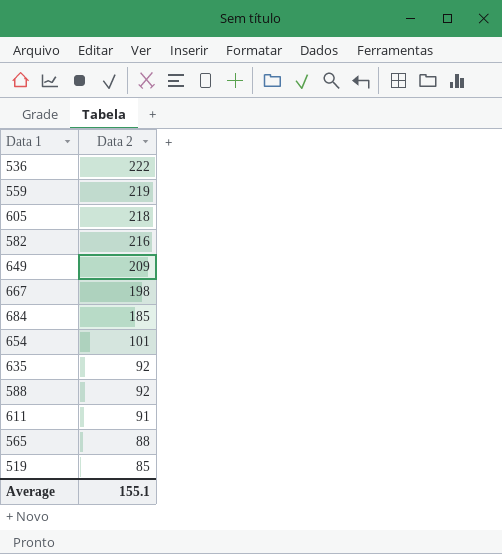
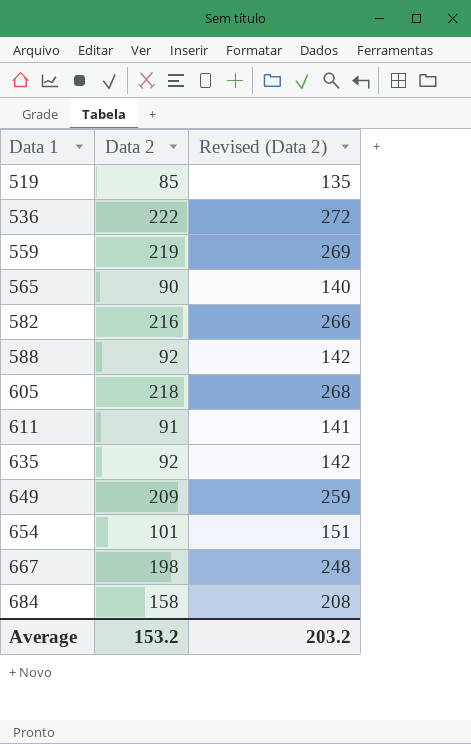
row order: Data 2 descending -> Data 1 ascending
column Revised (Data 2) | formula: none -> [Data 2] + 50
565 | Data 2: 88 -> 90
684 | Data 2: 185 -> 158
Average | Data 2: 155.1 -> 153.2

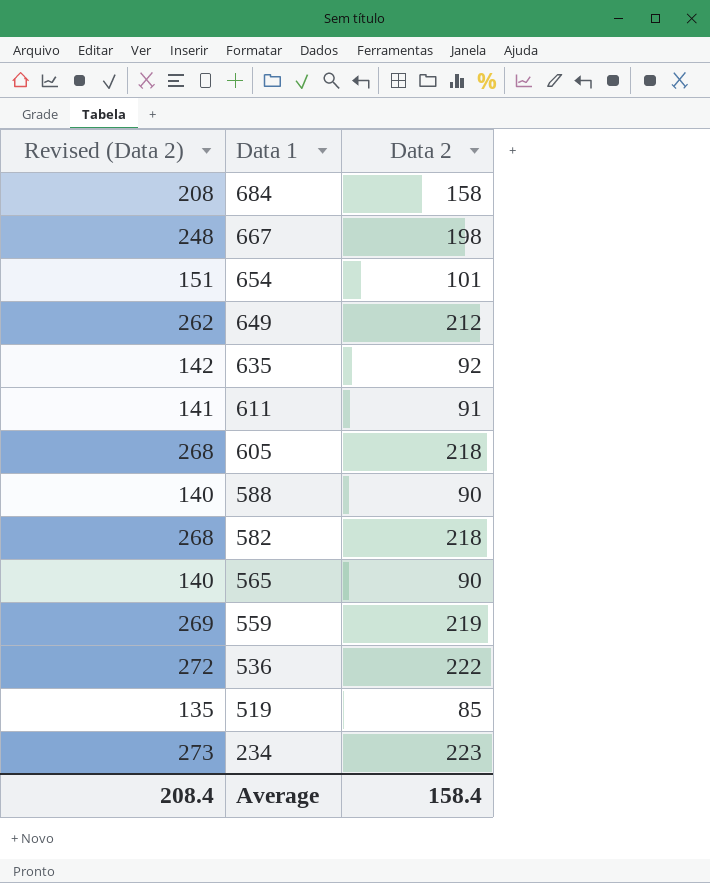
row order: Data 1 ascending -> Data 1 descending
column Revised (Data 2) | position: 3 -> 1
649 | Revised (Data 2): 259 -> 262
649 | Data 2: 209 -> 212
588 | Revised (Data 2): 142 -> 140
588 | Data 2: 92 -> 90
582 | Revised (Data 2): 266 -> 268
582 | Data 2: 216 -> 218
row 234: none -> 273 | 223
Average | Revised (Data 2): 203.2 -> 208.4
Average | Data 2: 153.2 -> 158.4

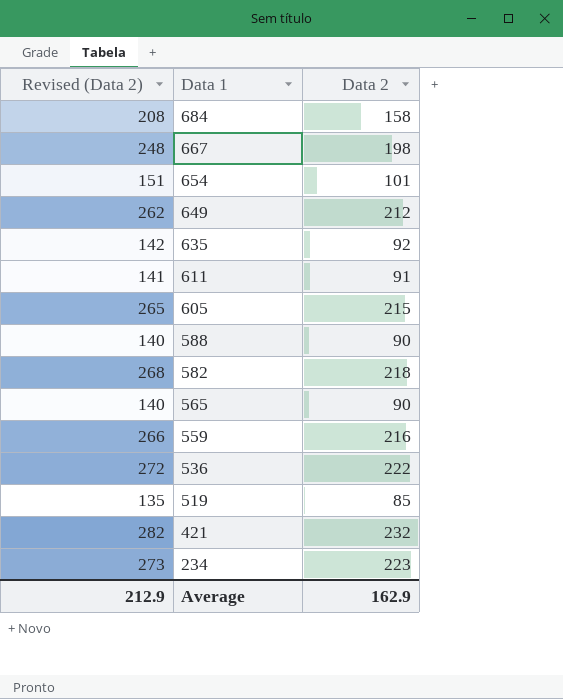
605 | Revised (Data 2): 268 -> 265
605 | Data 2: 218 -> 215
559 | Revised (Data 2): 269 -> 266
559 | Data 2: 219 -> 216
row 421: none -> 282 | 232
Average | Revised (Data 2): 208.4 -> 212.9
Average | Data 2: 158.4 -> 162.9

